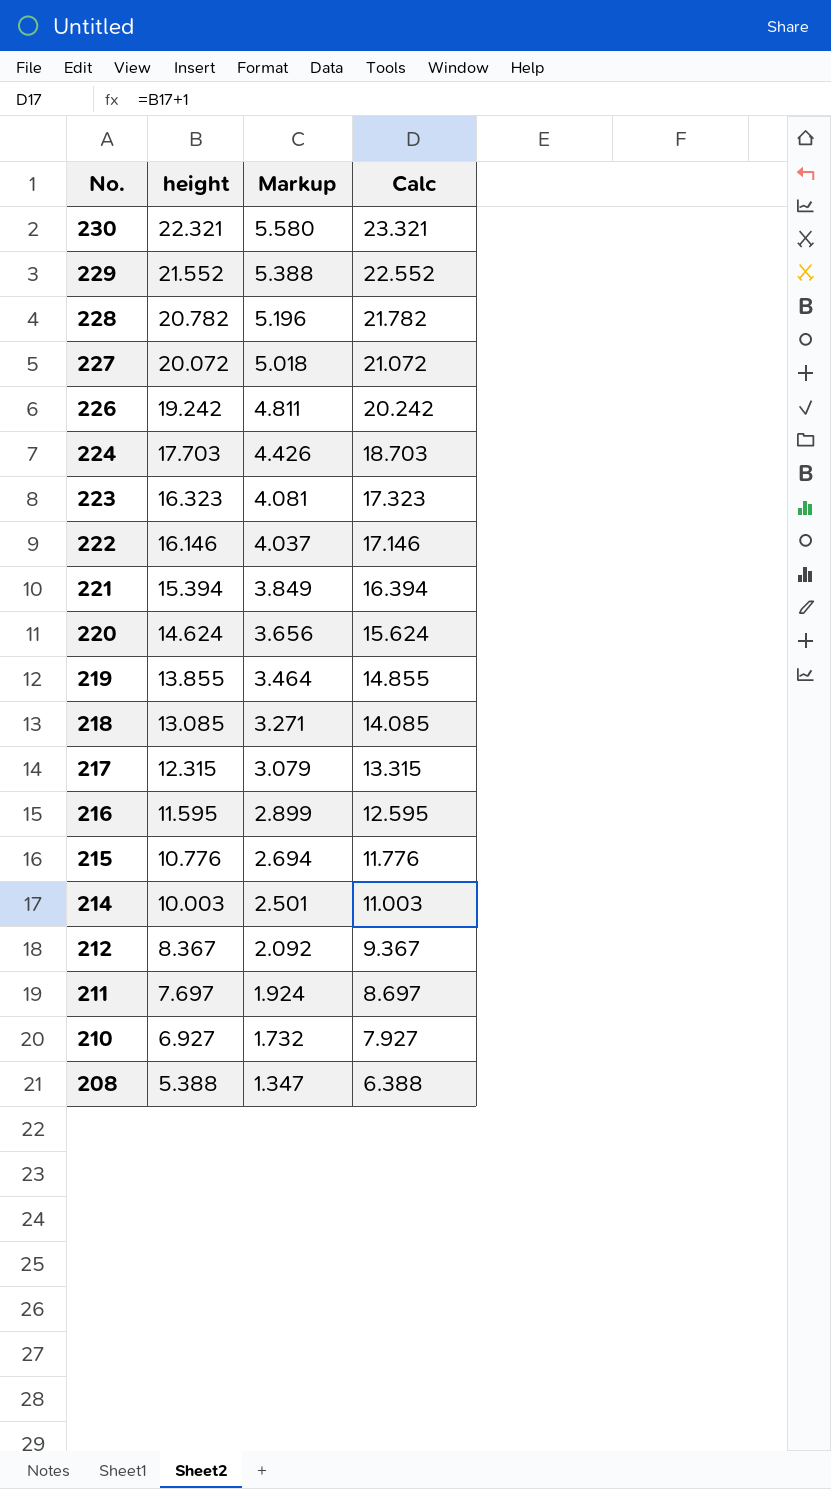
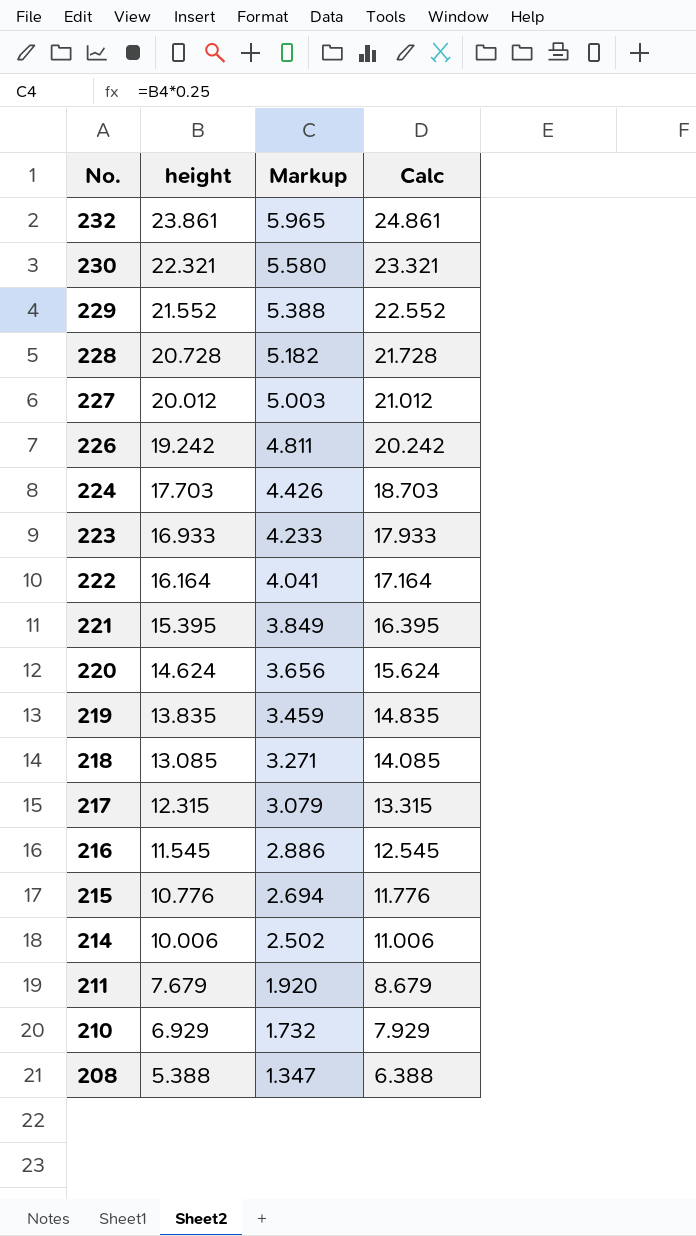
row 212: 8.367 | 2.092 | 9.367 -> none
row 232: none -> 23.861 | 5.965 | 24.861
228 | height: 20.782 -> 20.728
228 | Markup: 5.196 -> 5.182
228 | Calc: 21.782 -> 21.728
227 | height: 20.072 -> 20.012
227 | Markup: 5.018 -> 5.003
227 | Calc: 21.072 -> 21.012
223 | height: 16.323 -> 16.933
223 | Markup: 4.081 -> 4.233
223 | Calc: 17.323 -> 17.933
222 | height: 16.146 -> 16.164
222 | Markup: 4.037 -> 4.041
222 | Calc: 17.146 -> 17.164
221 | height: 15.394 -> 15.395
221 | Calc: 16.394 -> 16.395
219 | height: 13.855 -> 13.835
219 | Markup: 3.464 -> 3.459
219 | Calc: 14.855 -> 14.835
216 | height: 11.595 -> 11.545
216 | Markup: 2.899 -> 2.886
216 | Calc: 12.595 -> 12.545
214 | height: 10.003 -> 10.006
214 | Markup: 2.501 -> 2.502
214 | Calc: 11.003 -> 11.006
211 | height: 7.697 -> 7.679
211 | Markup: 1.924 -> 1.920
211 | Calc: 8.697 -> 8.679
210 | height: 6.927 -> 6.929
210 | Calc: 7.927 -> 7.929

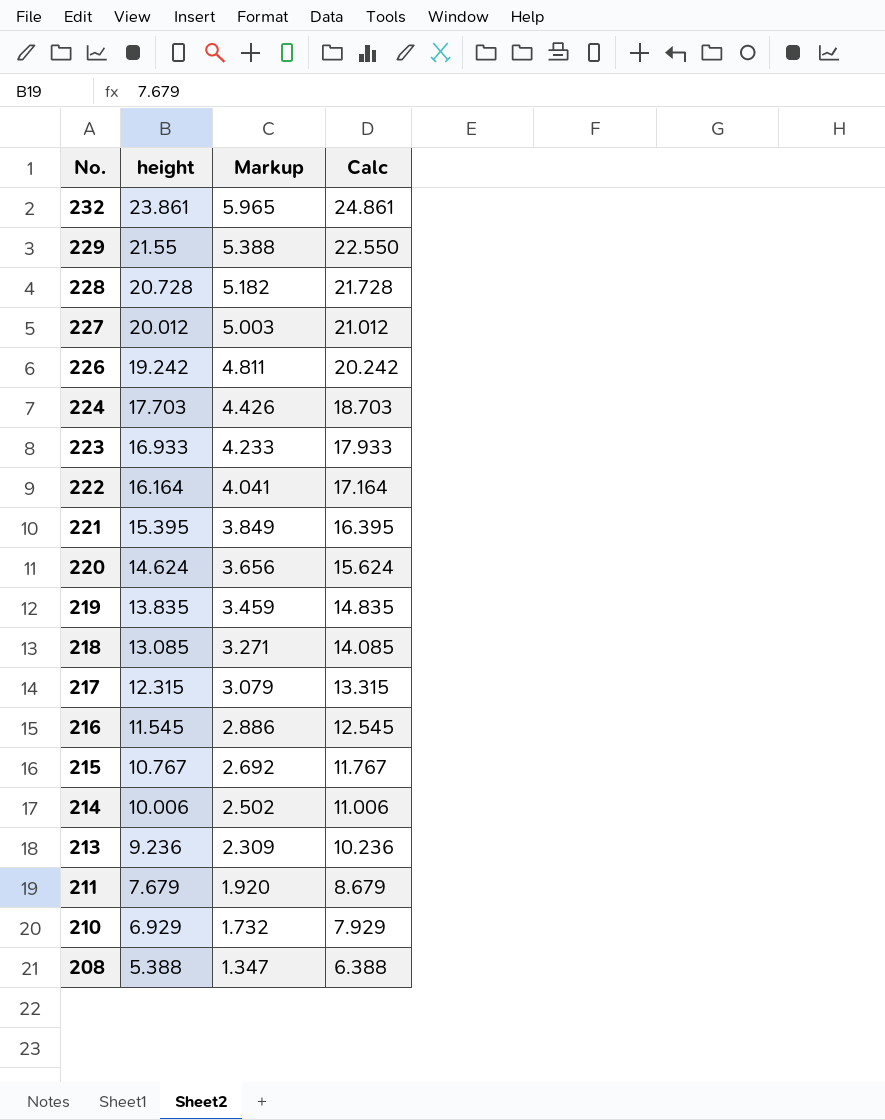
row 230: 22.321 | 5.580 | 23.321 -> none
229 | height: 21.552 -> 21.55
229 | Calc: 22.552 -> 22.550
215 | height: 10.776 -> 10.767
215 | Markup: 2.694 -> 2.692
215 | Calc: 11.776 -> 11.767
row 213: none -> 9.236 | 2.309 | 10.236

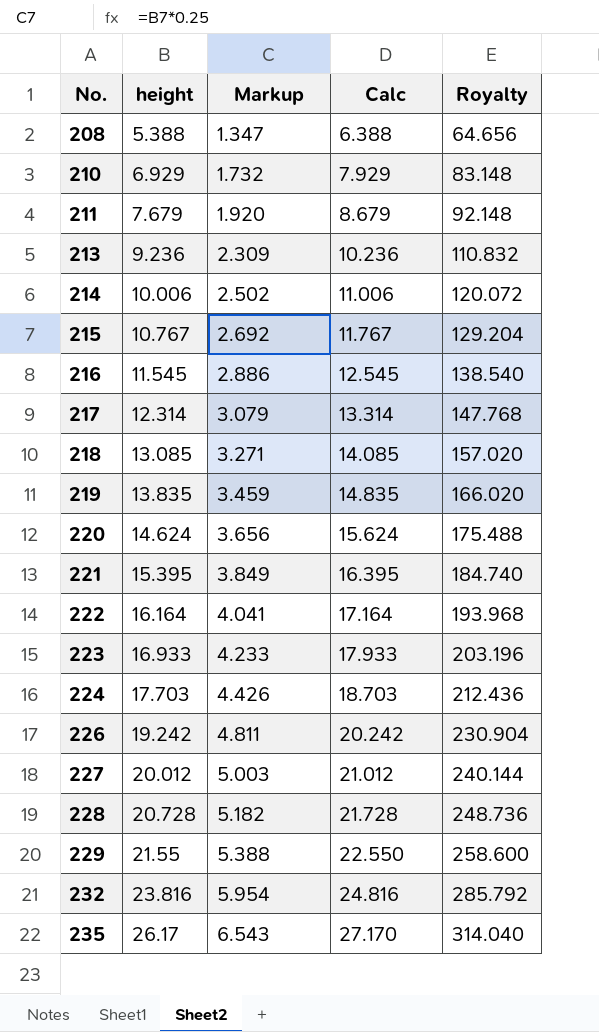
row order: No. descending -> No. ascending
column Royalty | formula: none -> [height] * 12
217 | height: 12.315 -> 12.314
217 | Calc: 13.315 -> 13.314
232 | height: 23.861 -> 23.816
232 | Markup: 5.965 -> 5.954
232 | Calc: 24.861 -> 24.816
row 235: none -> 26.17 | 6.543 | 27.170 | 314.040

